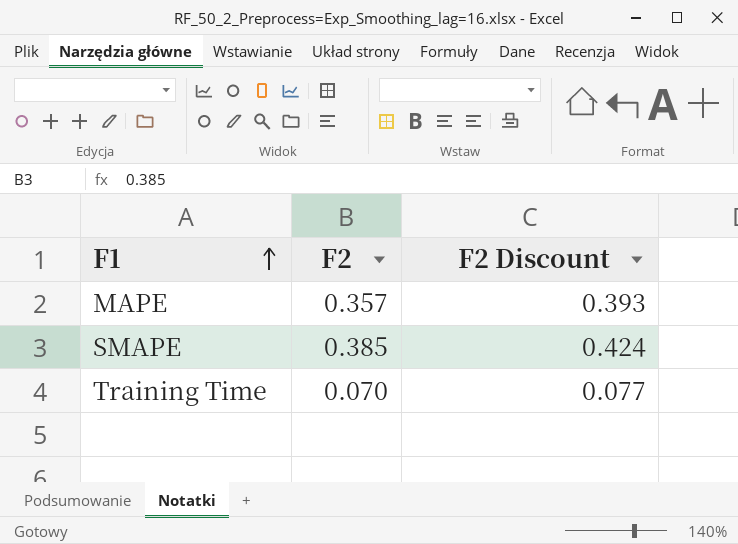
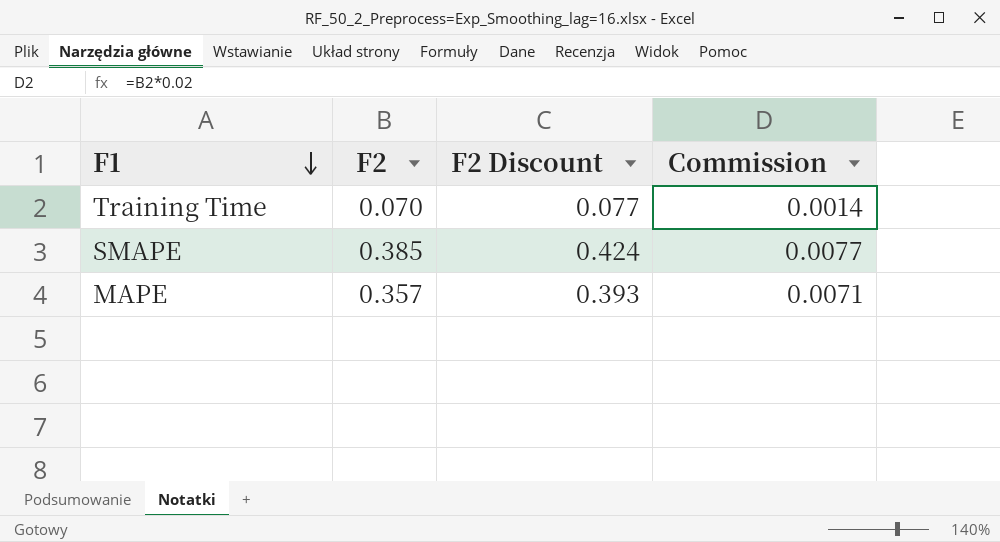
row order: F1 ascending -> F1 descending
column Commission | formula: none -> [F2] * 0.02

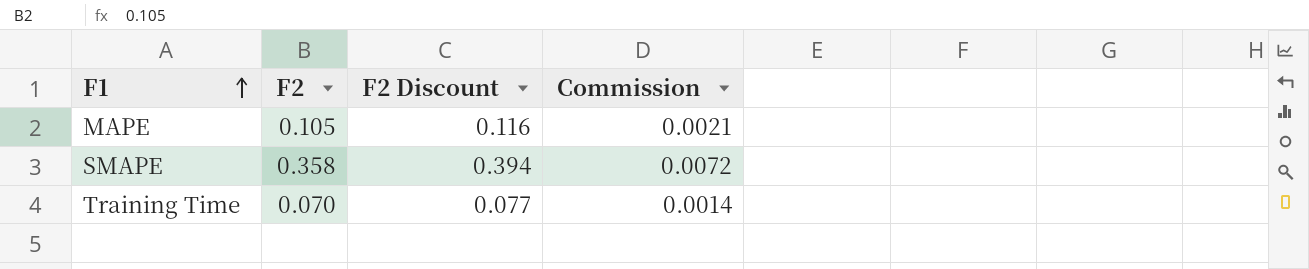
row order: F1 descending -> F1 ascending
MAPE | F2: 0.357 -> 0.105
MAPE | F2 Discount: 0.393 -> 0.116
MAPE | Commission: 0.0071 -> 0.0021
SMAPE | F2: 0.385 -> 0.358
SMAPE | F2 Discount: 0.424 -> 0.394
SMAPE | Commission: 0.0077 -> 0.0072

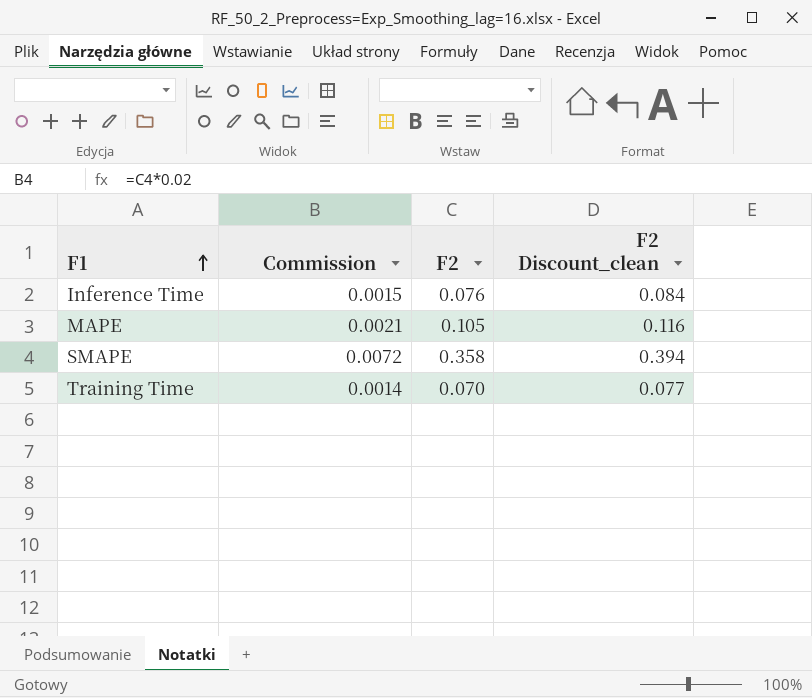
column Commission | position: 4 -> 2
column name: F2 Discount -> F2 Discount_clean
row Inference Time: none -> 0.0015 | 0.076 | 0.084

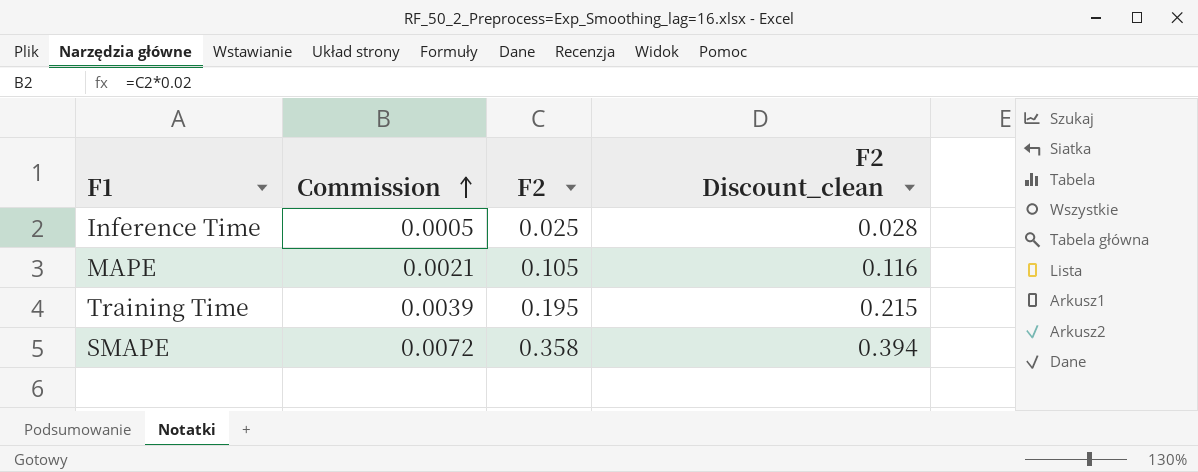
row order: F1 ascending -> Commission ascending
Inference Time | Commission: 0.0015 -> 0.0005
Inference Time | F2: 0.076 -> 0.025
Inference Time | F2 Discount_clean: 0.084 -> 0.028
Training Time | Commission: 0.0014 -> 0.0039
Training Time | F2: 0.070 -> 0.195
Training Time | F2 Discount_clean: 0.077 -> 0.215

